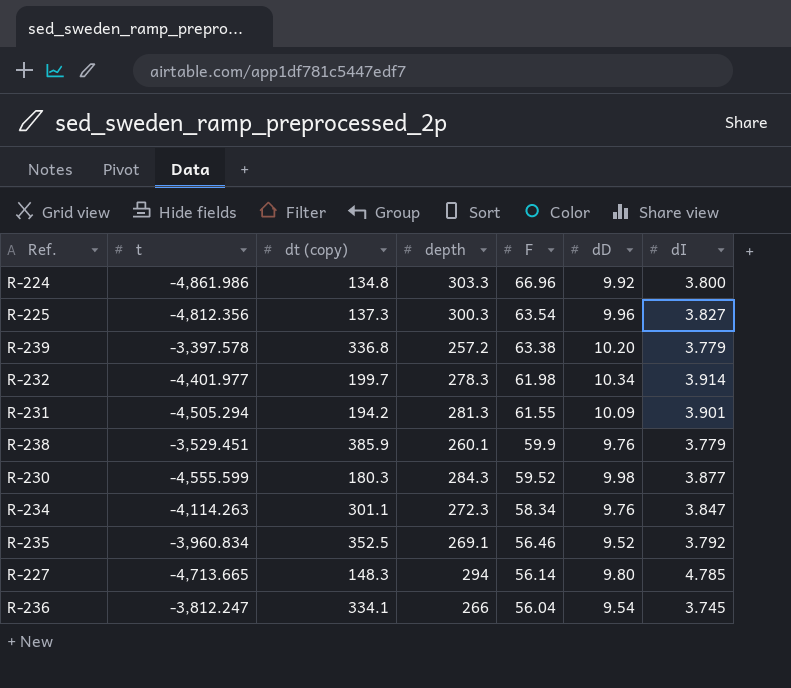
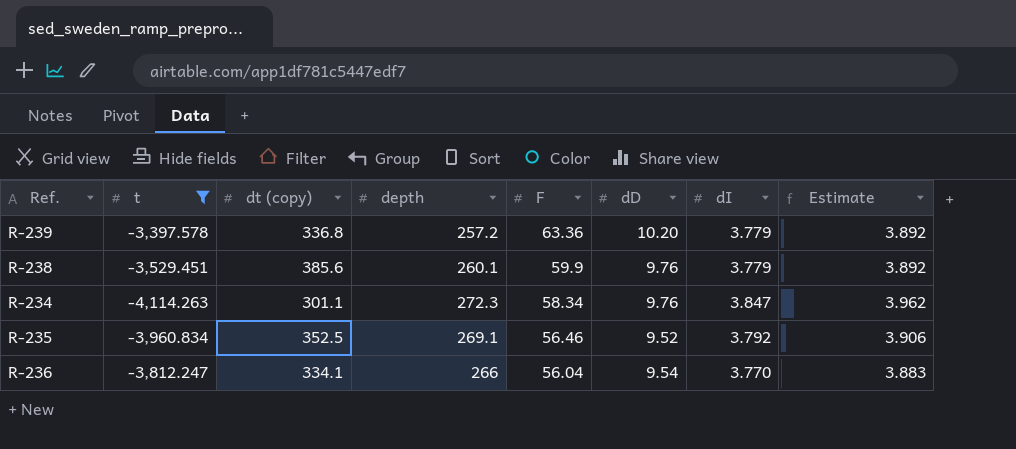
filter: none -> t >= -4,114.263
column Estimate | formula: none -> [dI] * 1.03
R-239 | F: 63.38 -> 63.36
R-238 | dt (copy): 385.9 -> 385.6
R-236 | dI: 3.745 -> 3.770

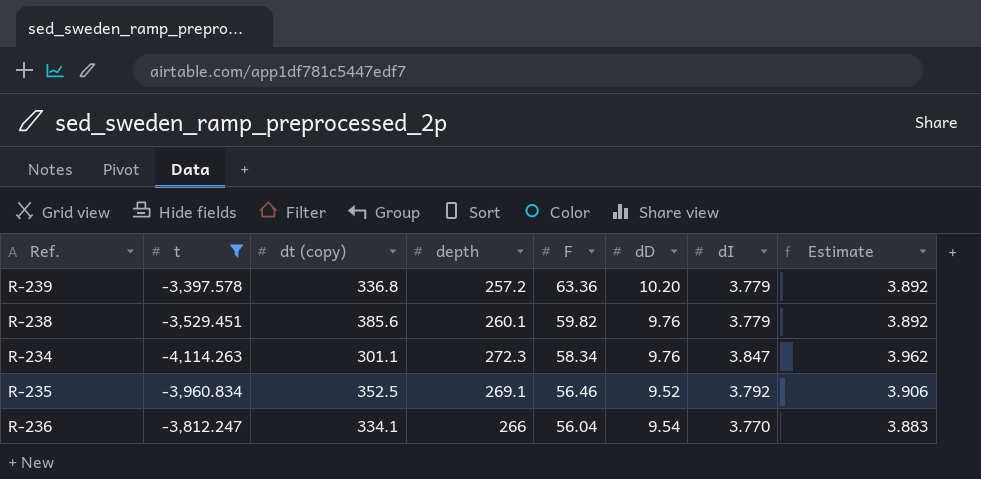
R-238 | F: 59.9 -> 59.82

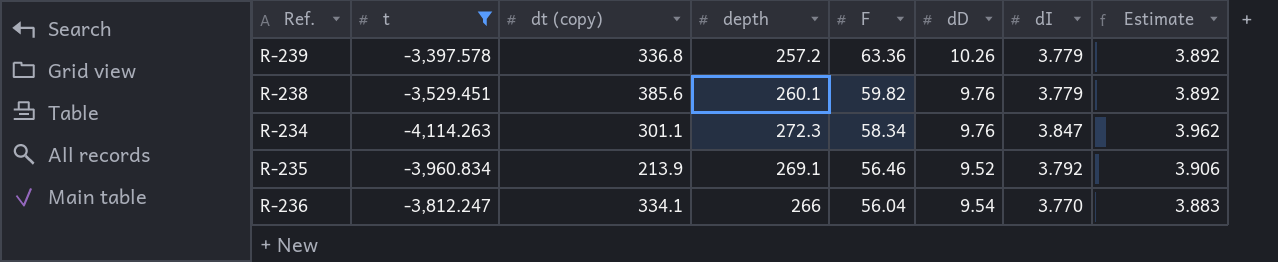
R-239 | dD: 10.20 -> 10.26
R-235 | dt (copy): 352.5 -> 213.9

